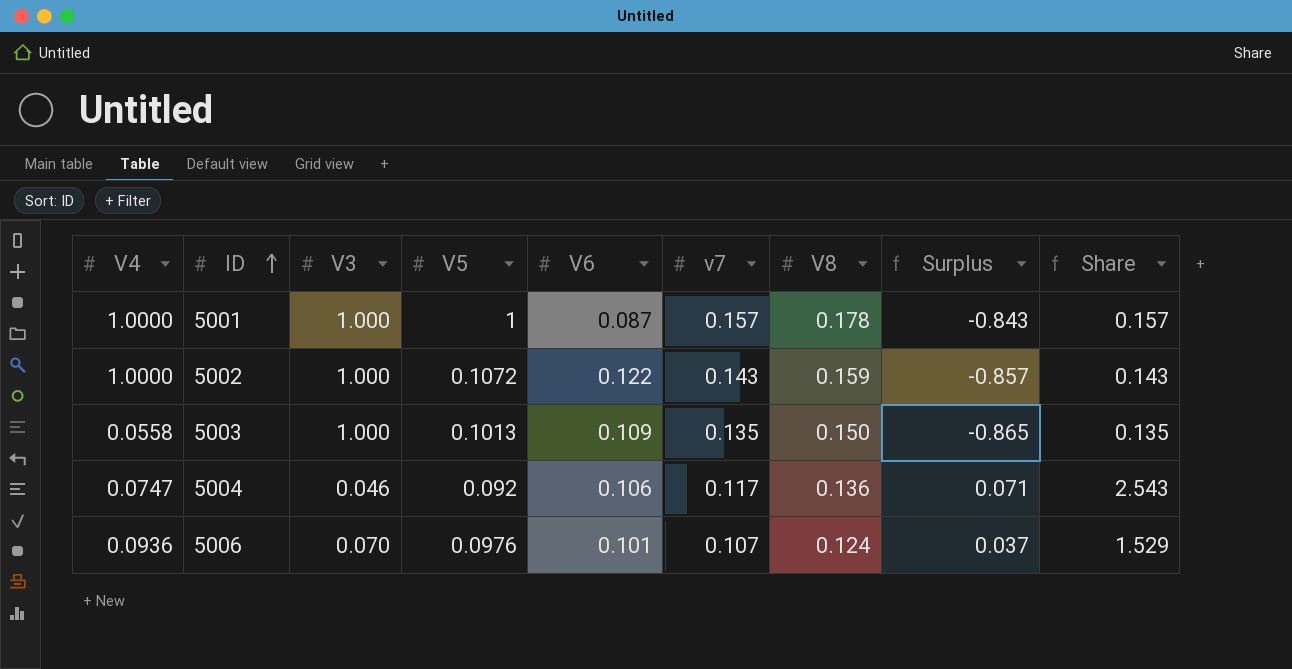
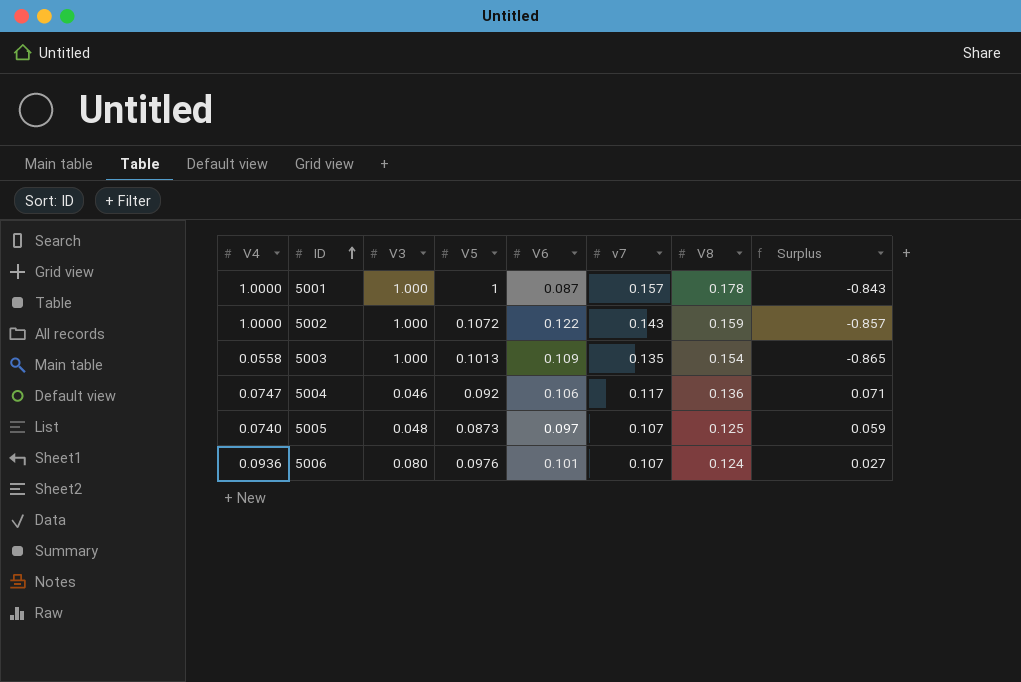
column Share | formula: [v7] / [V3] -> none
5003 | V8: 0.150 -> 0.154
row 5005: none -> 0.0740 | 0.048 | 0.0873 | 0.097 | 0.107 | 0.125 | 0.059
5006 | V3: 0.070 -> 0.080
5006 | Surplus: 0.037 -> 0.027

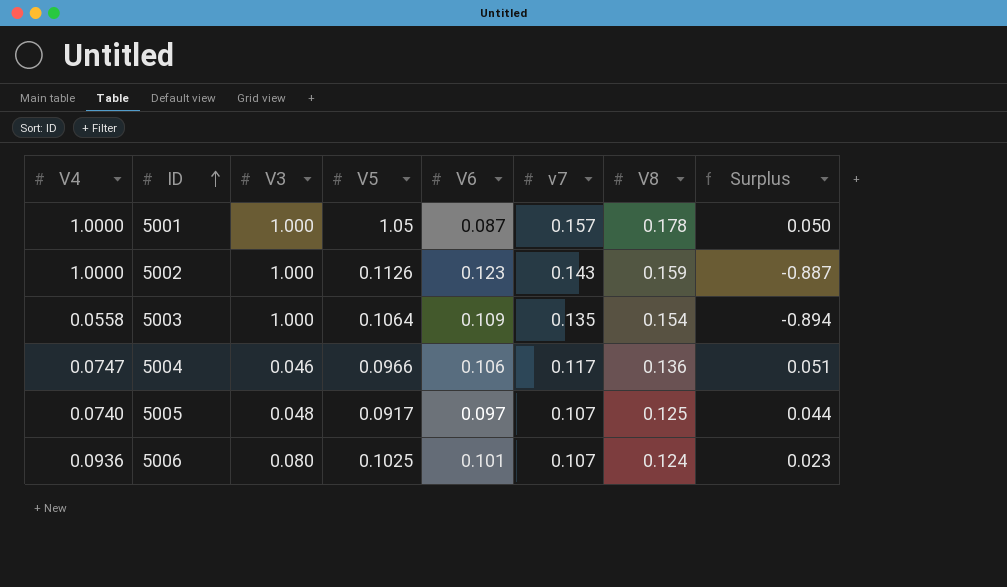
column Surplus | formula: [v7] - [V3] -> [V5] - [V3]
5001 | V5: 1 -> 1.05
5002 | V5: 0.1072 -> 0.1126
5002 | V6: 0.122 -> 0.123
5003 | V5: 0.1013 -> 0.1064
5004 | V5: 0.092 -> 0.0966
5005 | V5: 0.0873 -> 0.0917
5006 | V5: 0.0976 -> 0.1025

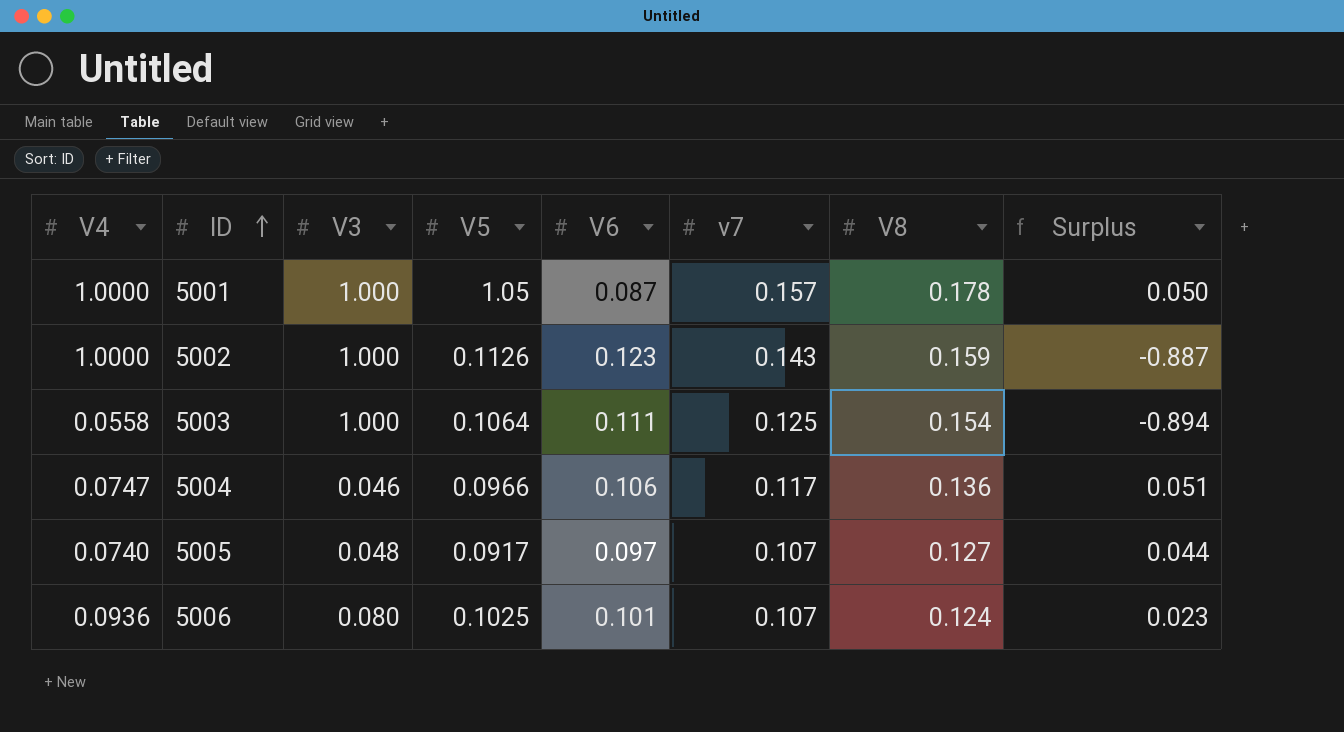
5003 | V6: 0.109 -> 0.111
5003 | v7: 0.135 -> 0.125
5005 | V8: 0.125 -> 0.127

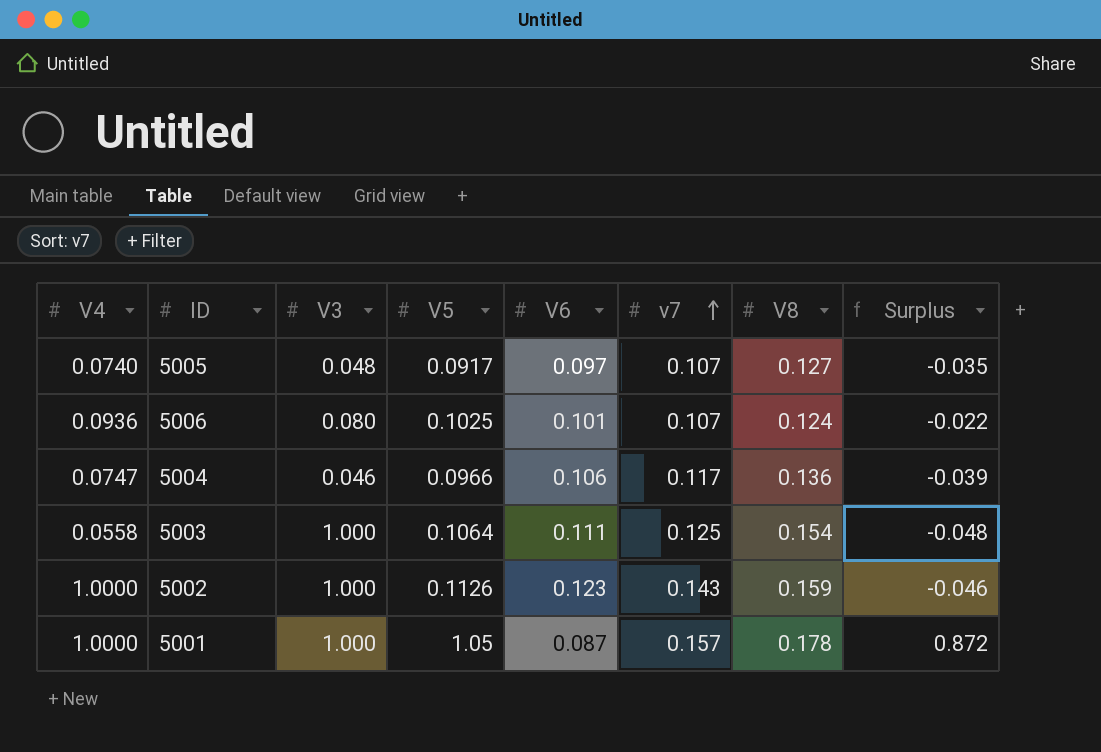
row order: ID ascending -> v7 ascending
column Surplus | formula: [V5] - [V3] -> [V5] - [V8]

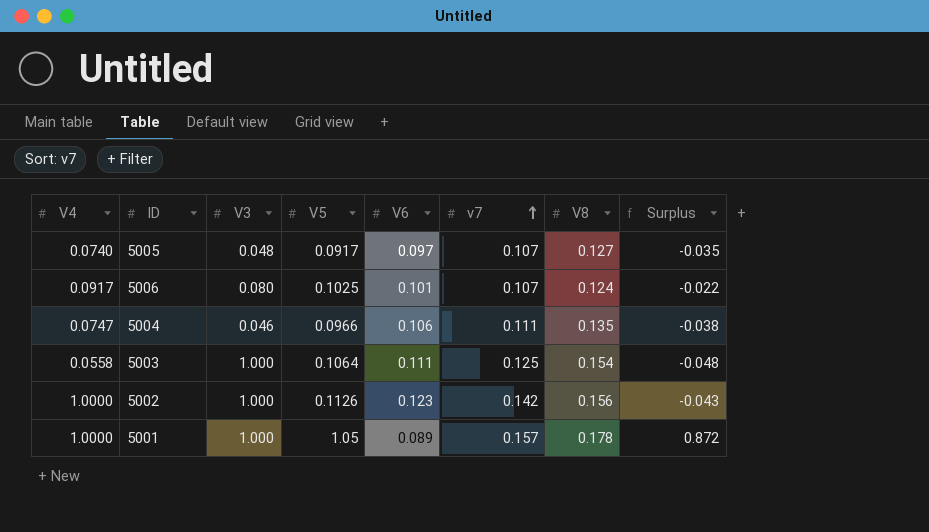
5006 | V4: 0.0936 -> 0.0917
5004 | v7: 0.117 -> 0.111
5004 | V8: 0.136 -> 0.135
5004 | Surplus: -0.039 -> -0.038
5002 | v7: 0.143 -> 0.142
5002 | V8: 0.159 -> 0.156
5002 | Surplus: -0.046 -> -0.043
5001 | V6: 0.087 -> 0.089

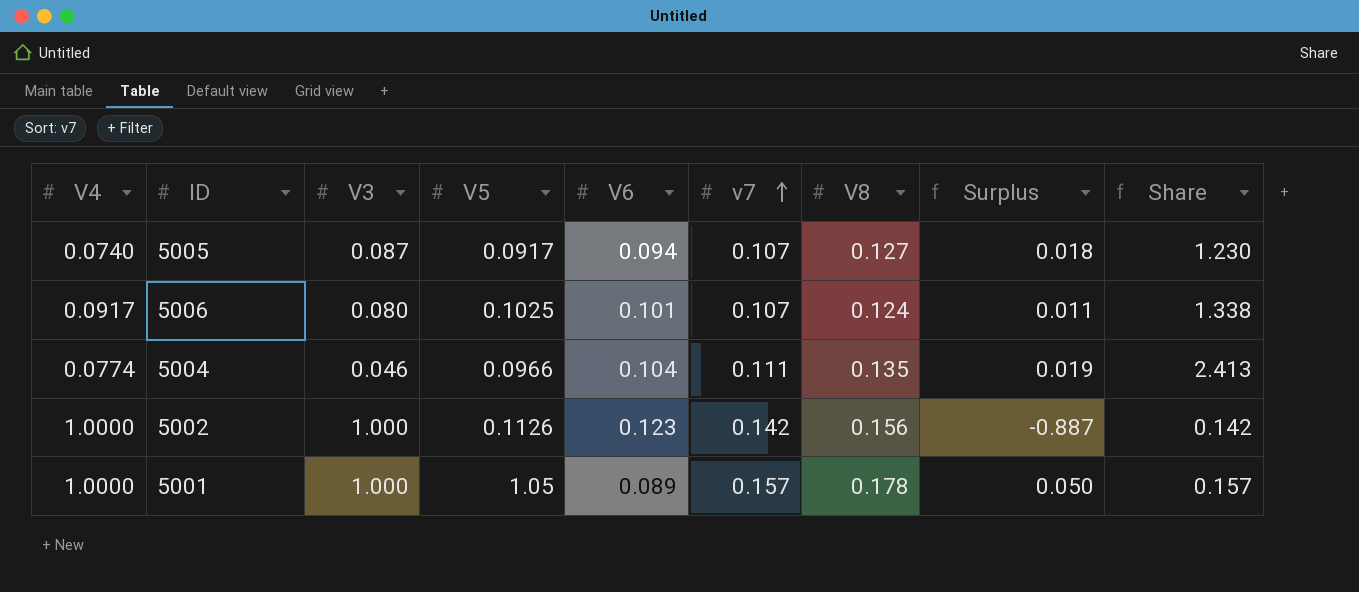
column Surplus | formula: [V5] - [V8] -> [V5] - [V4]
column Share | formula: none -> [v7] / [V3]
row 5003: 0.0558 | 1.000 | 0.1064 | 0.111 | 0.125 | 0.154 | -0.048 -> none
5005 | V3: 0.048 -> 0.087
5005 | V6: 0.097 -> 0.094
5004 | V4: 0.0747 -> 0.0774
5004 | V6: 0.106 -> 0.104

